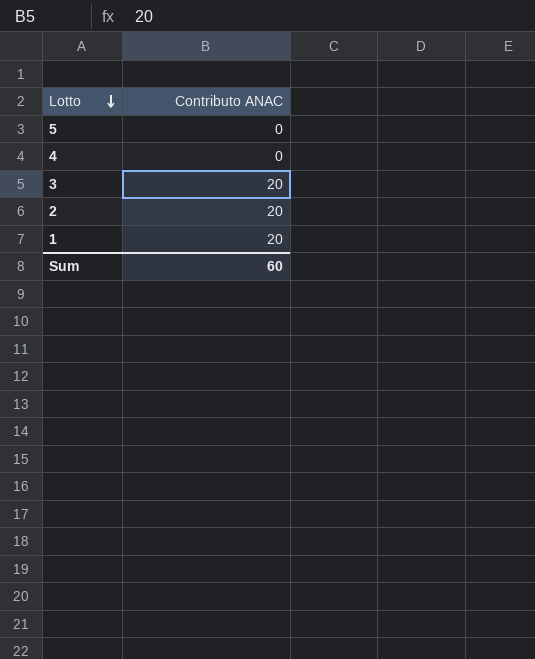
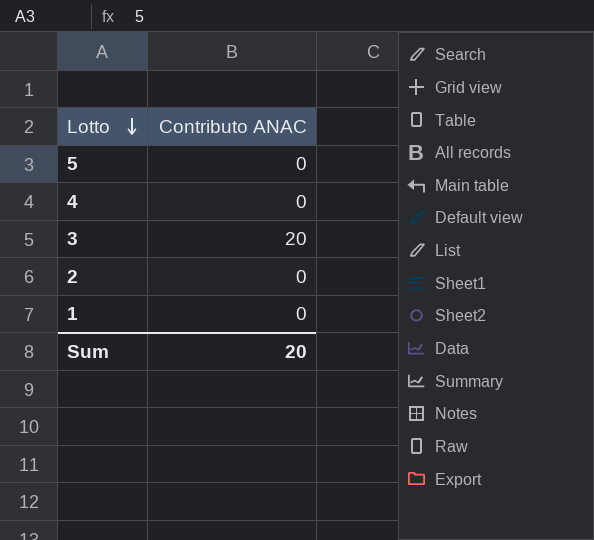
2 | Contributo ANAC: 20 -> 0
1 | Contributo ANAC: 20 -> 0
Sum | Contributo ANAC: 60 -> 20

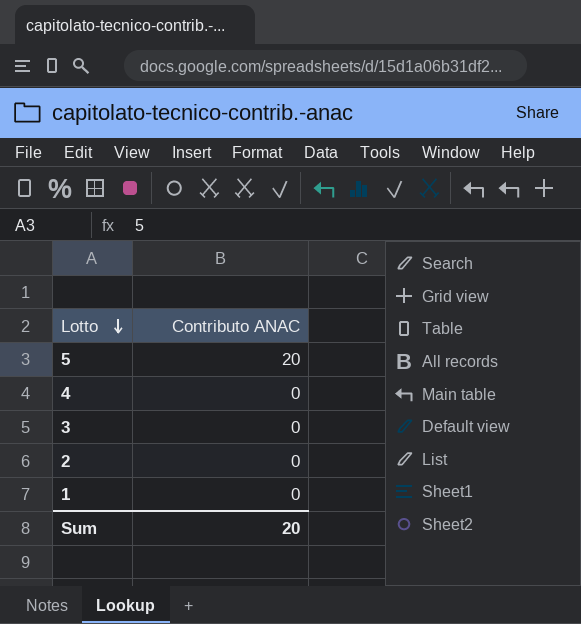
5 | Contributo ANAC: 0 -> 20
3 | Contributo ANAC: 20 -> 0

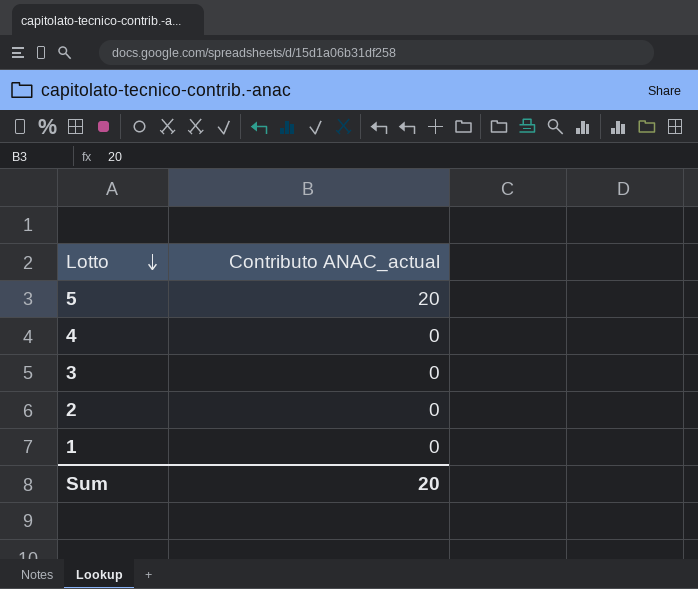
column name: Contributo ANAC -> Contributo ANAC_actual

